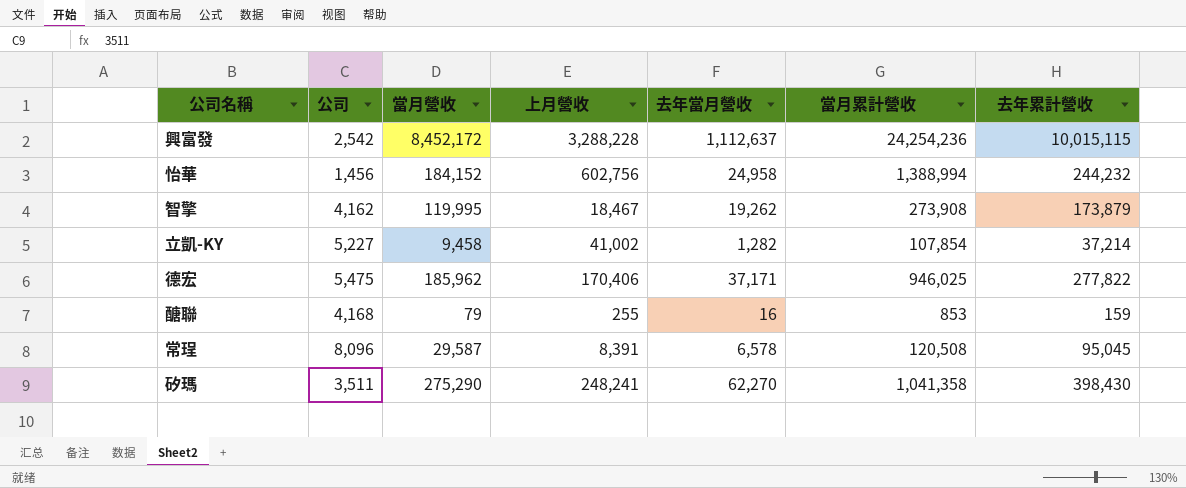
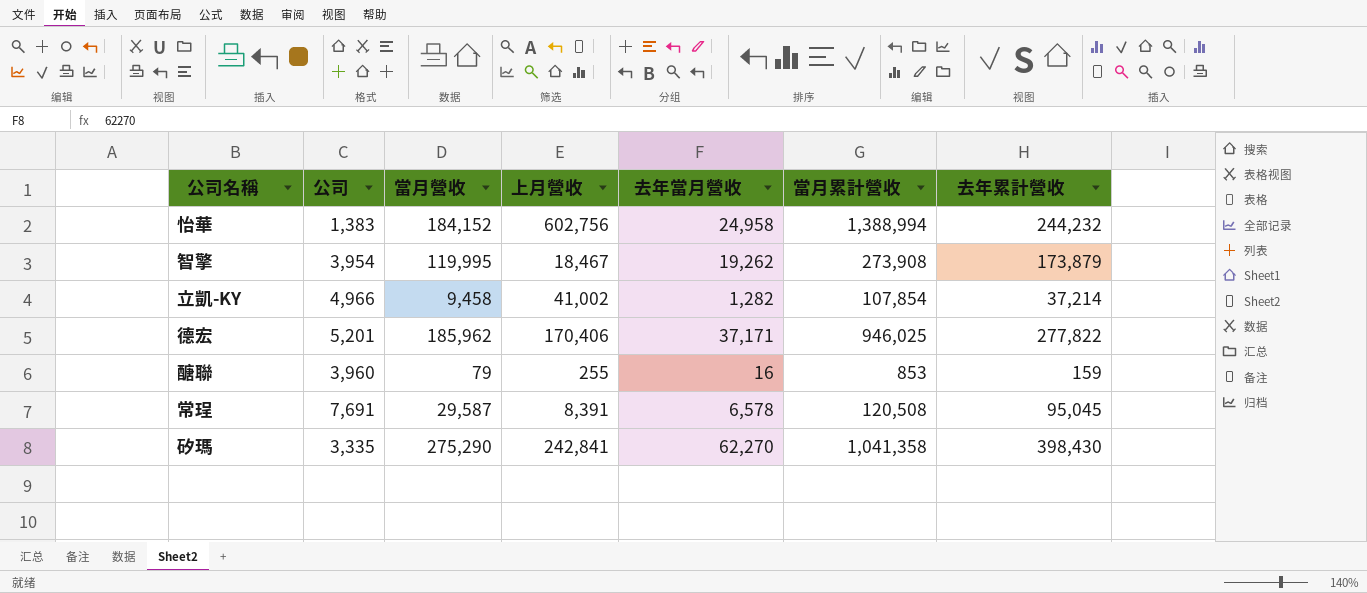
row 興富發: 2,542 | 8,452,172 | 3,288,228 | 1,112,637 | 24,254,236 | 10,015,115 -> none
怡華 | 公司: 1,456 -> 1,383
智擎 | 公司: 4,162 -> 3,954
立凱-KY | 公司: 5,227 -> 4,966
德宏 | 公司: 5,475 -> 5,201
醣聯 | 公司: 4,168 -> 3,960
常珵 | 公司: 8,096 -> 7,691
矽瑪 | 公司: 3,511 -> 3,335
矽瑪 | 上月營收: 248,241 -> 242,841

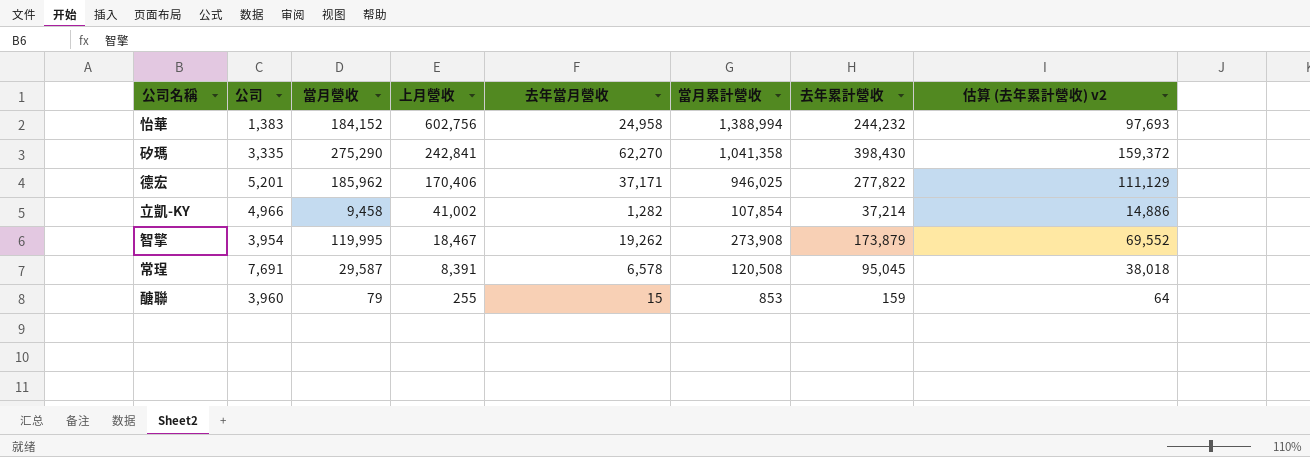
row order: none -> 上月營收 descending
column 估算 (去年累計營收) v2 | formula: none -> [去年累計營收] * 0.4
醣聯 | 去年當月營收: 16 -> 15

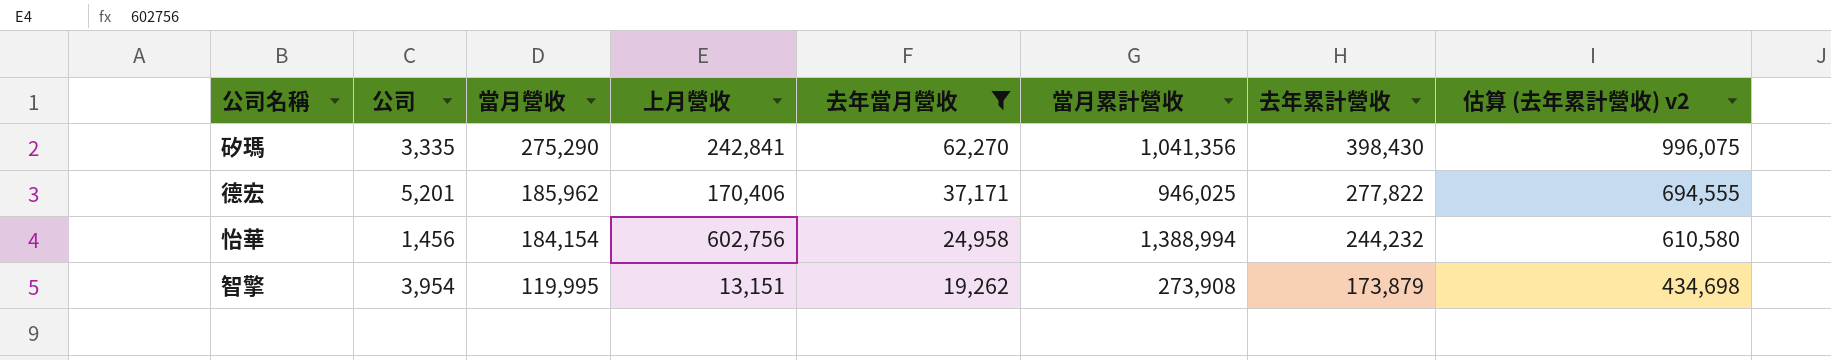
filter: none -> 去年當月營收 >= 19,262
row order: 上月營收 descending -> 當月營收 descending
column 估算 (去年累計營收) v2 | formula: [去年累計營收] * 0.4 -> [去年累計營收] * 2.5
矽瑪 | 當月累計營收: 1,041,358 -> 1,041,356
怡華 | 公司: 1,383 -> 1,456
怡華 | 當月營收: 184,152 -> 184,154
智擎 | 上月營收: 18,467 -> 13,151

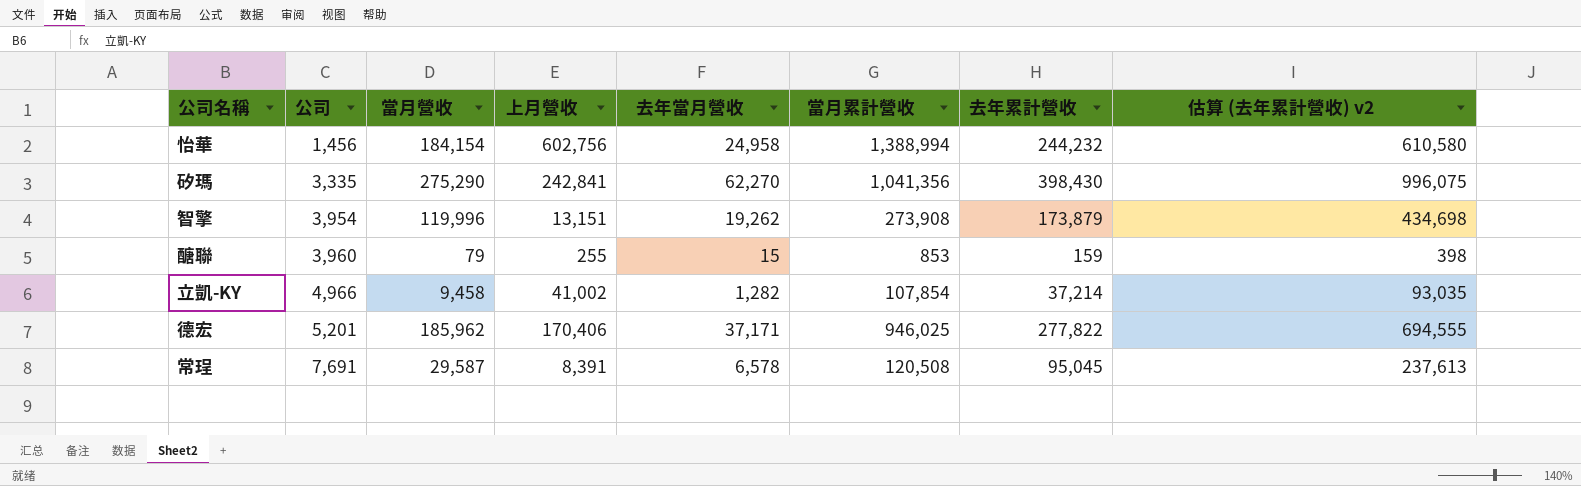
filter: 去年當月營收 >= 19,262 -> none
row order: 當月營收 descending -> 公司 ascending
智擎 | 當月營收: 119,995 -> 119,996

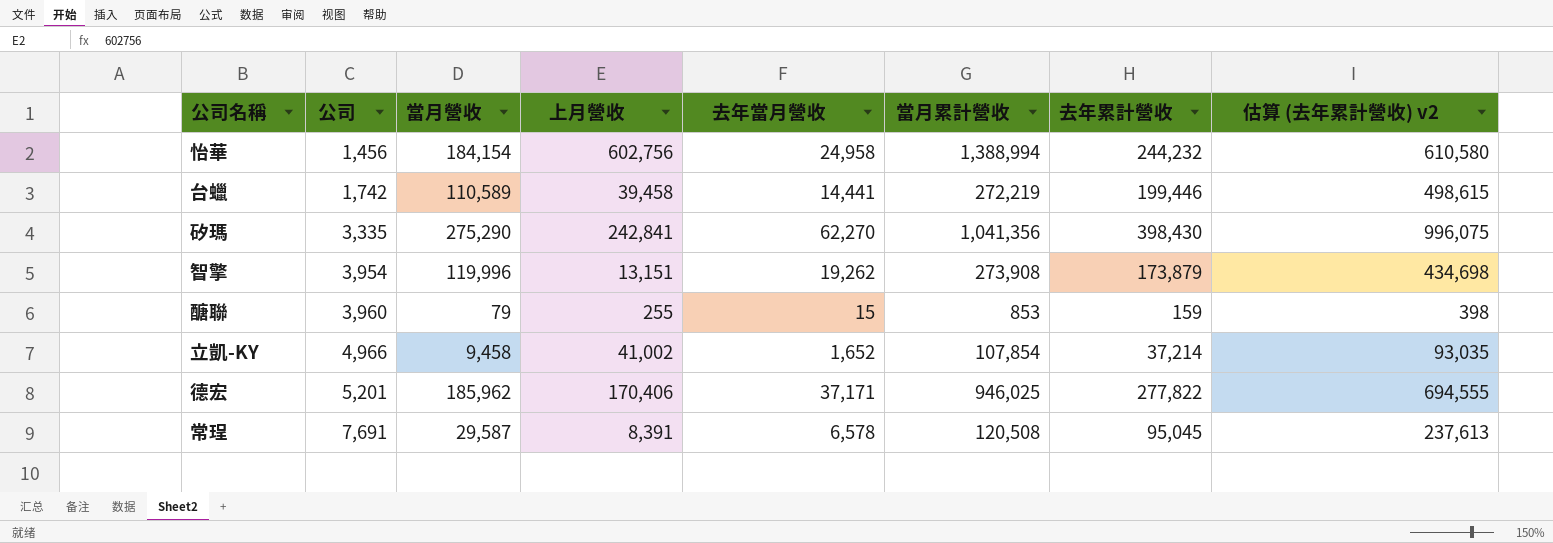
row 台蠟: none -> 1,742 | 110,589 | 39,458 | 14,441 | 272,219 | 199,446 | 498,615
立凱-KY | 去年當月營收: 1,282 -> 1,652

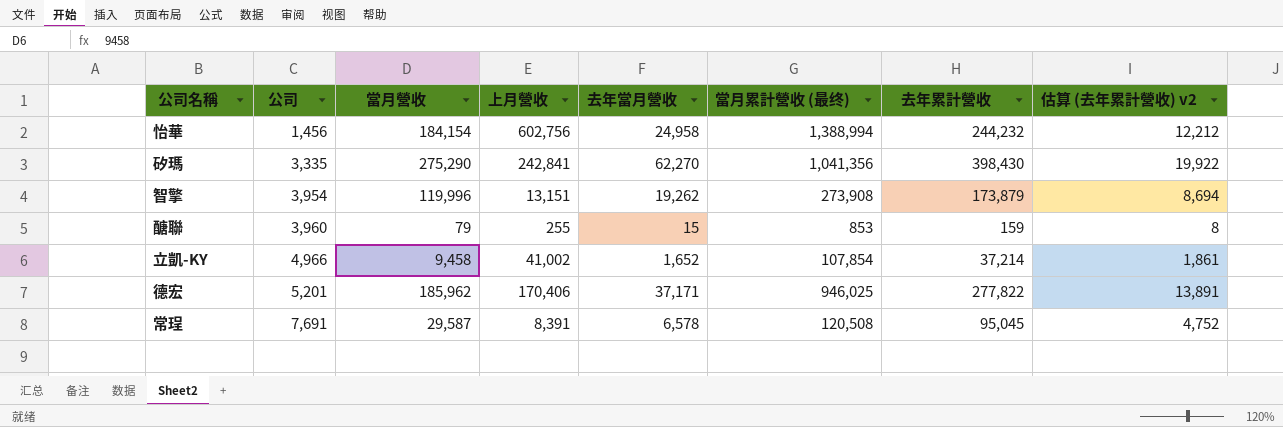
column name: 當月累計營收 -> 當月累計營收 (最终)
column 估算 (去年累計營收) v2 | formula: [去年累計營收] * 2.5 -> [去年累計營收] * 0.05
row 台蠟: 1,742 | 110,589 | 39,458 | 14,441 | 272,219 | 199,446 | 498,615 -> none

